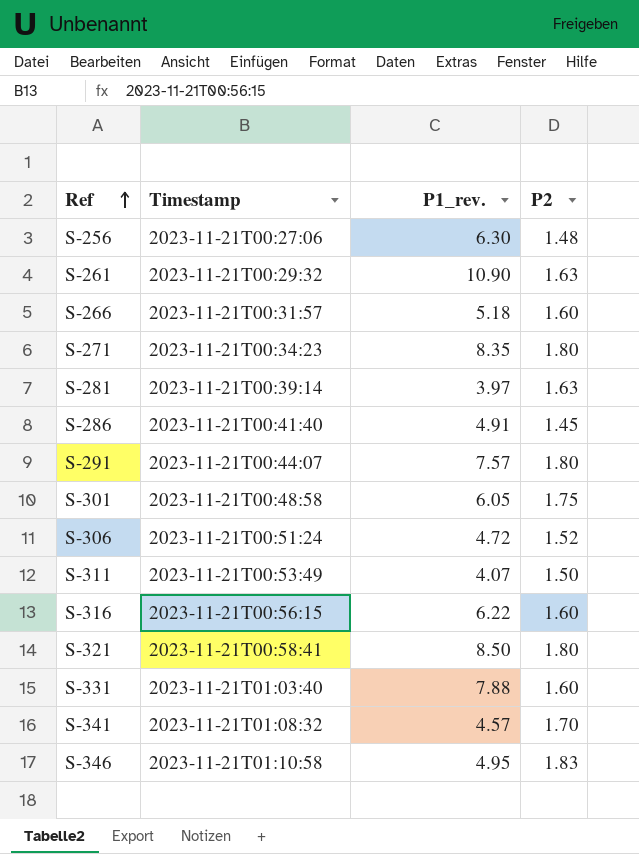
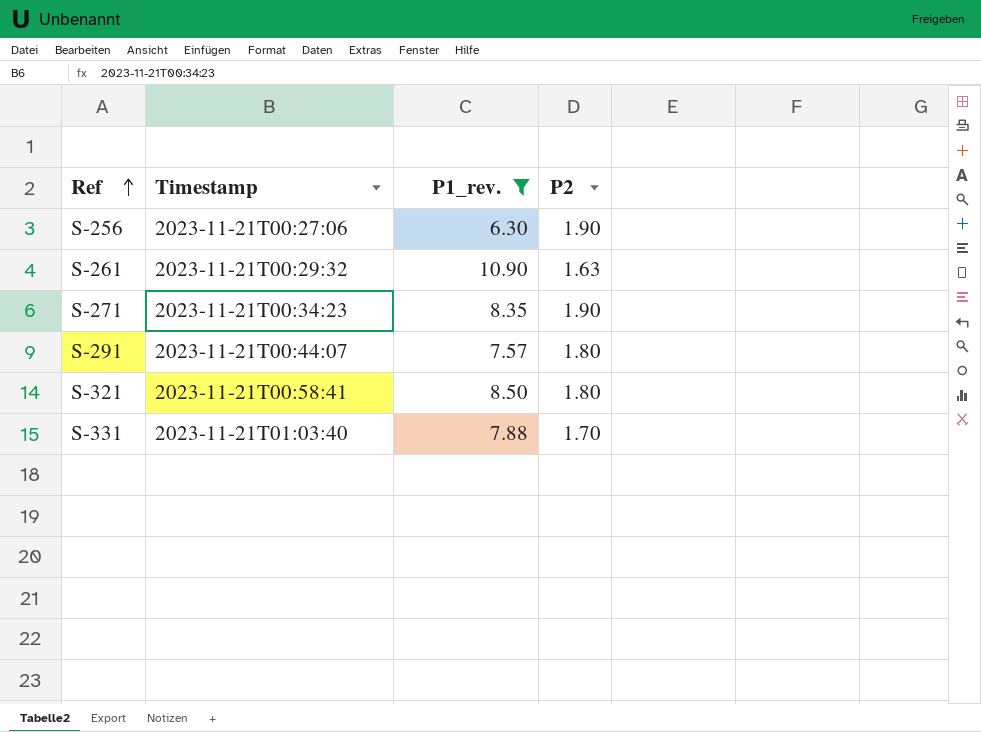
filter: none -> P1_rev. >= 6.30
S-256 | P2: 1.48 -> 1.90
S-271 | P2: 1.80 -> 1.90
S-331 | P2: 1.60 -> 1.70

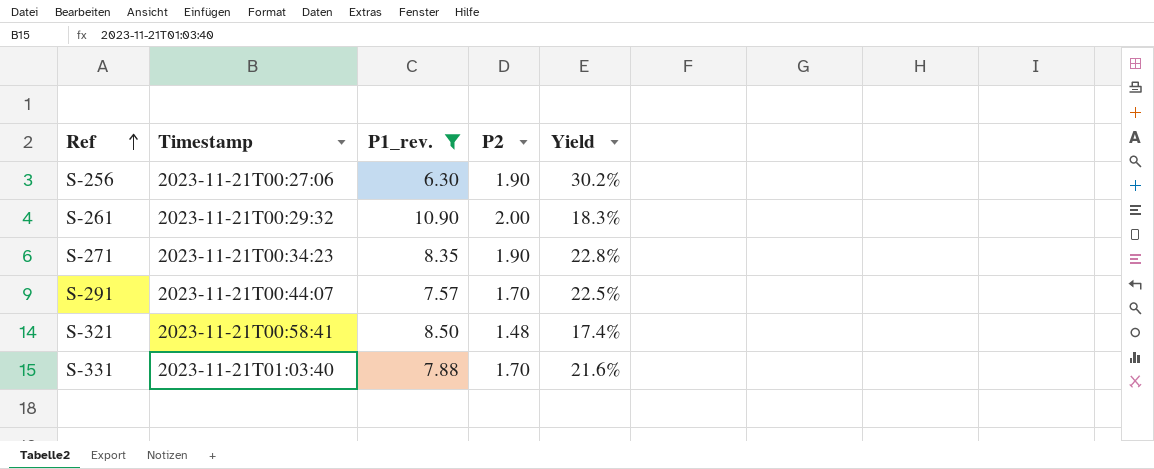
column Yield | formula: none -> [P2] / [P1_rev.]
S-261 | P2: 1.63 -> 2.00
S-291 | P2: 1.80 -> 1.70
S-321 | P2: 1.80 -> 1.48

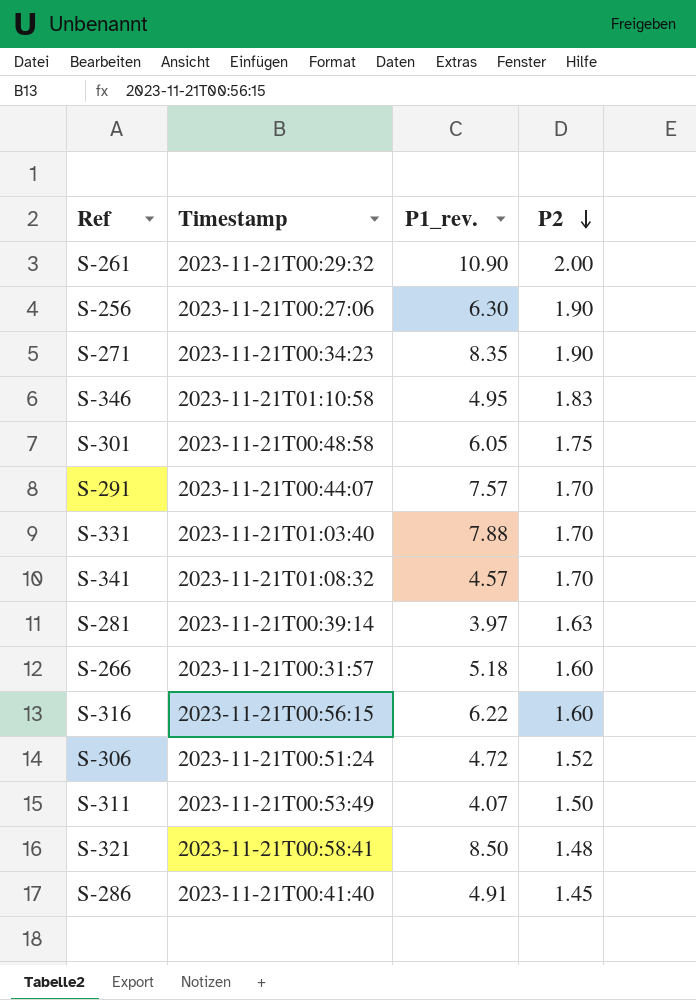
filter: P1_rev. >= 6.30 -> none
row order: Ref ascending -> P2 descending
column Yield | formula: [P2] / [P1_rev.] -> none

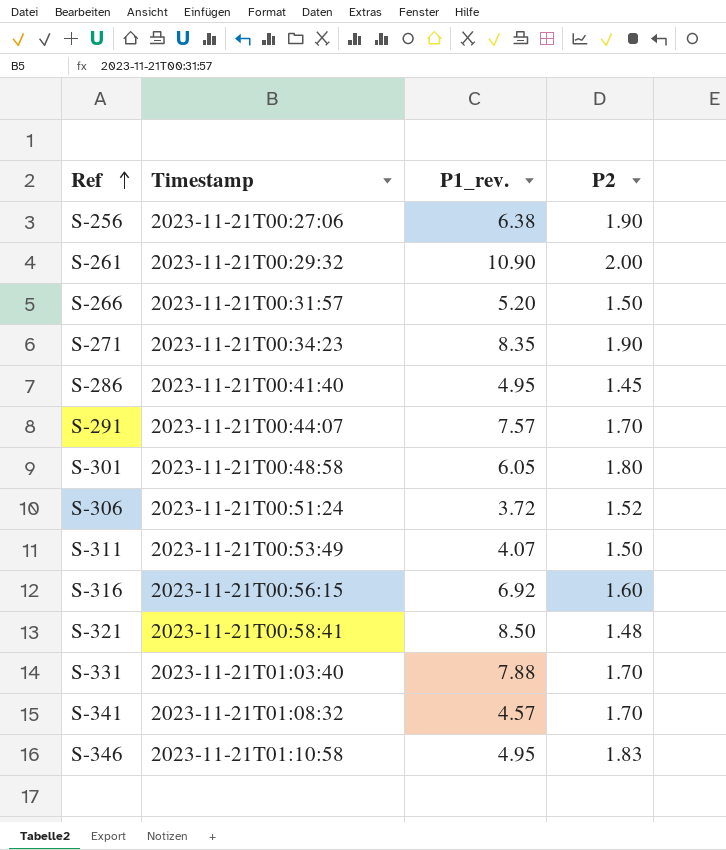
row order: P2 descending -> Ref ascending
row S-281: 2023-11-21T00:39:14 | 3.97 | 1.63 -> none
S-256 | P1_rev.: 6.30 -> 6.38
S-266 | P1_rev.: 5.18 -> 5.20
S-266 | P2: 1.60 -> 1.50
S-286 | P1_rev.: 4.91 -> 4.95
S-301 | P2: 1.75 -> 1.80
S-306 | P1_rev.: 4.72 -> 3.72
S-316 | P1_rev.: 6.22 -> 6.92

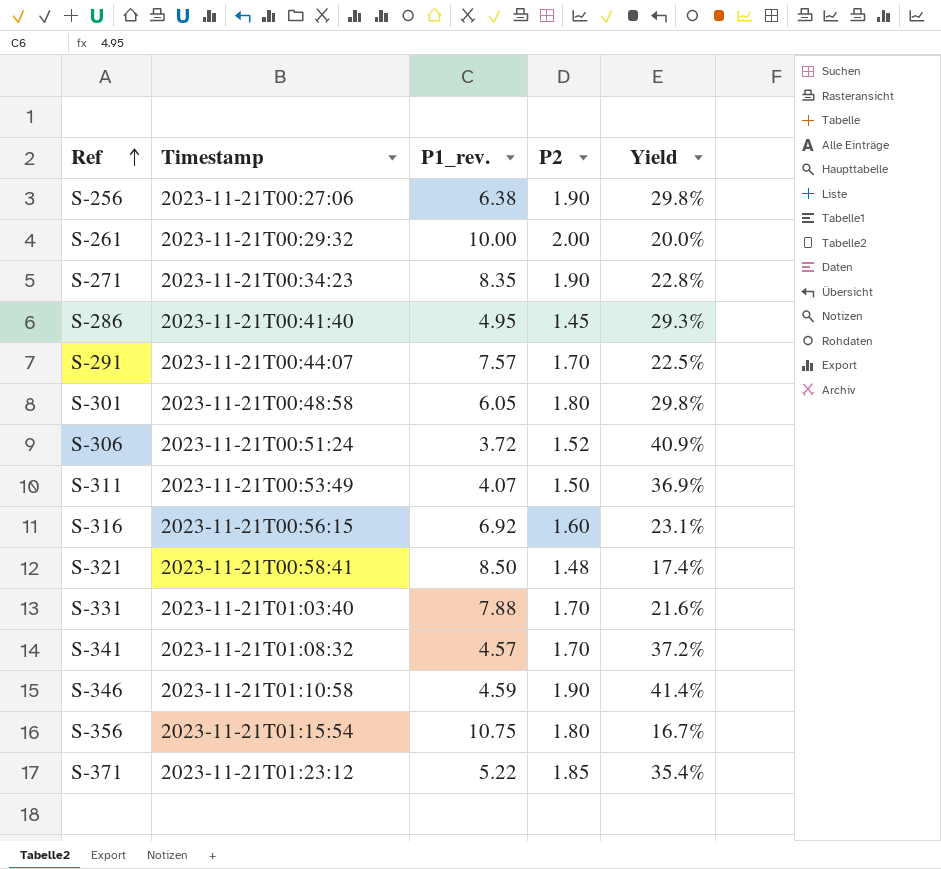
column Yield | formula: none -> [P2] / [P1_rev.]
row S-266: 2023-11-21T00:31:57 | 5.20 | 1.50 -> none
S-261 | P1_rev.: 10.90 -> 10.00
S-346 | P1_rev.: 4.95 -> 4.59
S-346 | P2: 1.83 -> 1.90
row S-356: none -> 2023-11-21T01:15:54 | 10.75 | 1.80 | 16.7%
row S-371: none -> 2023-11-21T01:23:12 | 5.22 | 1.85 | 35.4%

